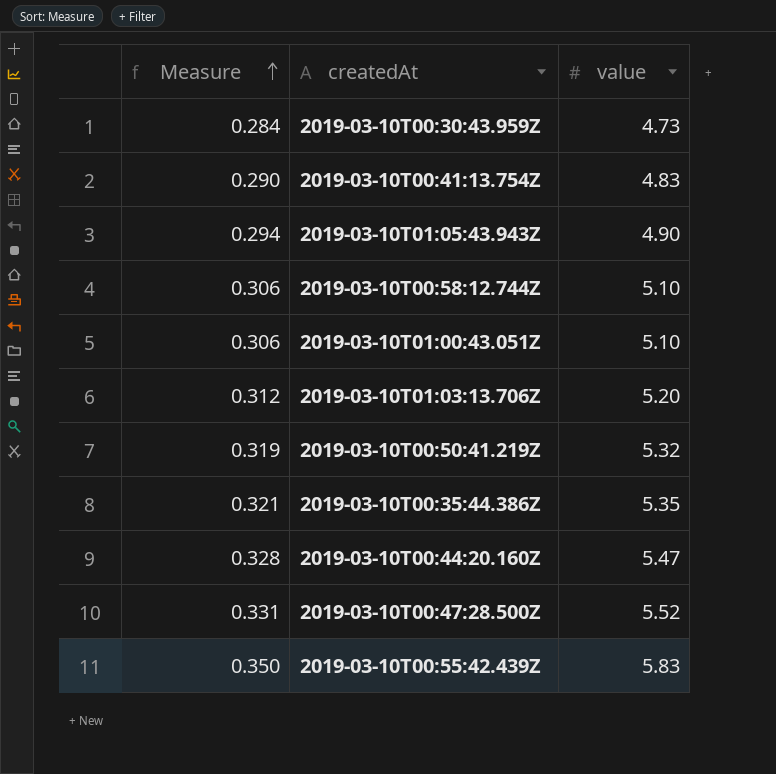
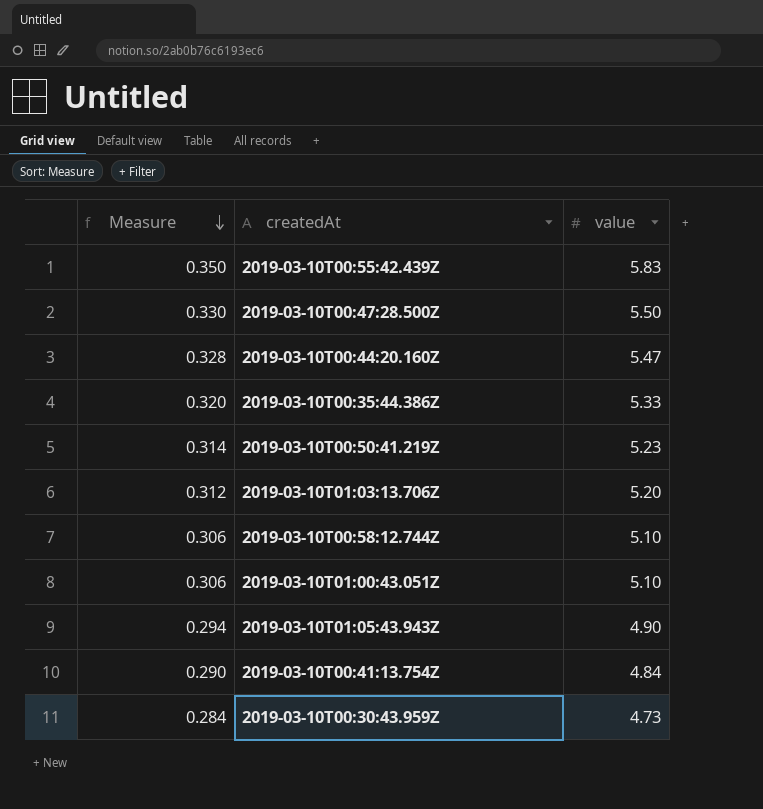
row order: Measure ascending -> Measure descending
2019-03-10T00:47:28.500Z | Measure: 0.331 -> 0.330
2019-03-10T00:47:28.500Z | value: 5.52 -> 5.50
2019-03-10T00:35:44.386Z | Measure: 0.321 -> 0.320
2019-03-10T00:35:44.386Z | value: 5.35 -> 5.33
2019-03-10T00:50:41.219Z | Measure: 0.319 -> 0.314
2019-03-10T00:50:41.219Z | value: 5.32 -> 5.23
2019-03-10T00:41:13.754Z | value: 4.83 -> 4.84

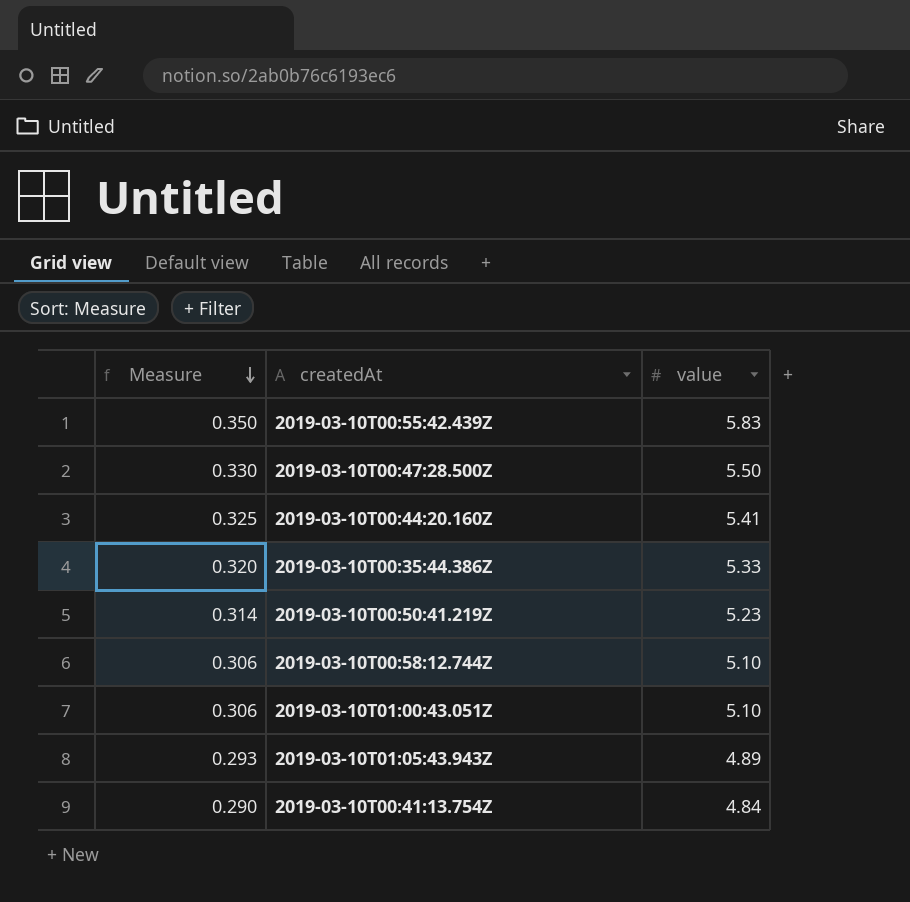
row 2019-03-10T01:03:13.706Z: 0.312 | 5.20 -> none
row 2019-03-10T00:30:43.959Z: 0.284 | 4.73 -> none
2019-03-10T00:44:20.160Z | Measure: 0.328 -> 0.325
2019-03-10T00:44:20.160Z | value: 5.47 -> 5.41
2019-03-10T01:05:43.943Z | Measure: 0.294 -> 0.293
2019-03-10T01:05:43.943Z | value: 4.90 -> 4.89

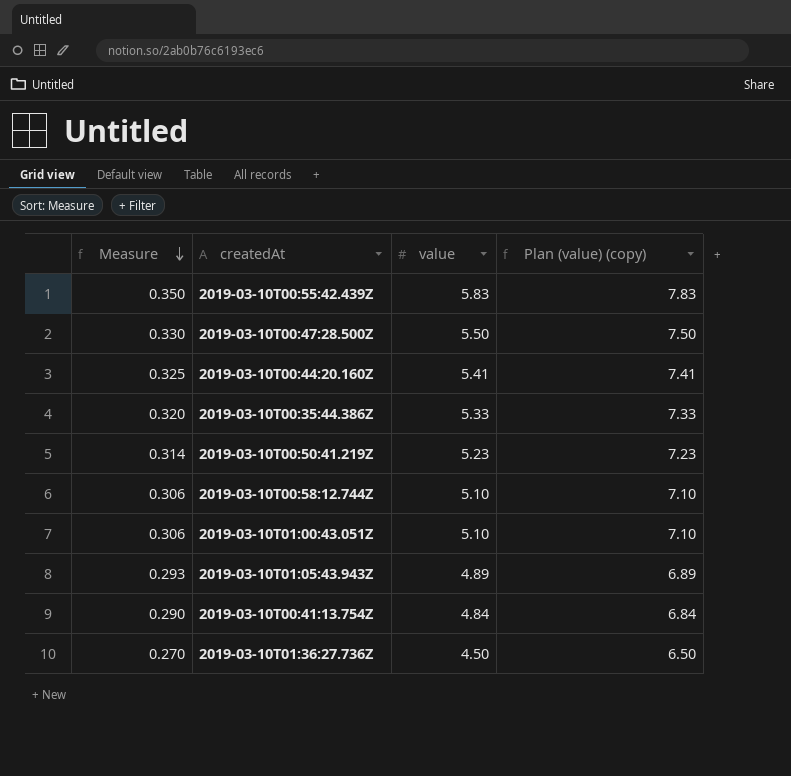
column Plan (value) (copy) | formula: none -> [value] + 2
row 2019-03-10T01:36:27.736Z: none -> 0.270 | 4.50 | 6.50

